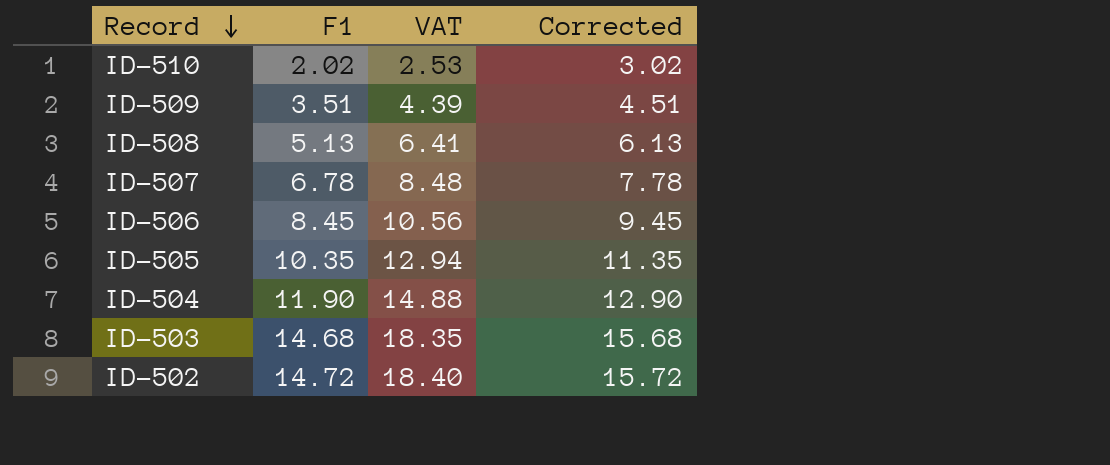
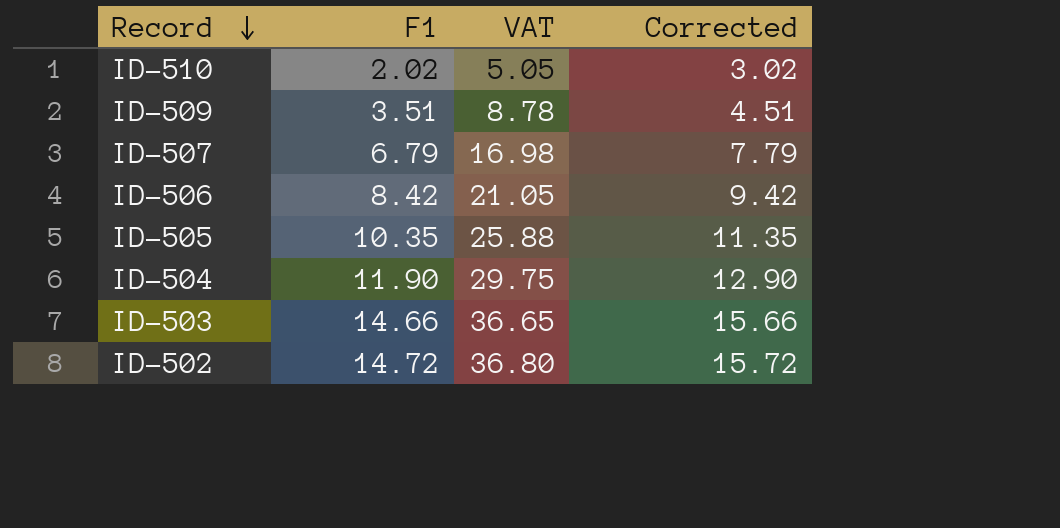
column VAT | formula: [F1] * 1.25 -> [F1] * 2.5
row ID-508: 5.13 | 6.41 | 6.13 -> none
ID-507 | F1: 6.78 -> 6.79
ID-507 | Corrected: 7.78 -> 7.79
ID-506 | F1: 8.45 -> 8.42
ID-506 | Corrected: 9.45 -> 9.42
ID-503 | F1: 14.68 -> 14.66
ID-503 | Corrected: 15.68 -> 15.66

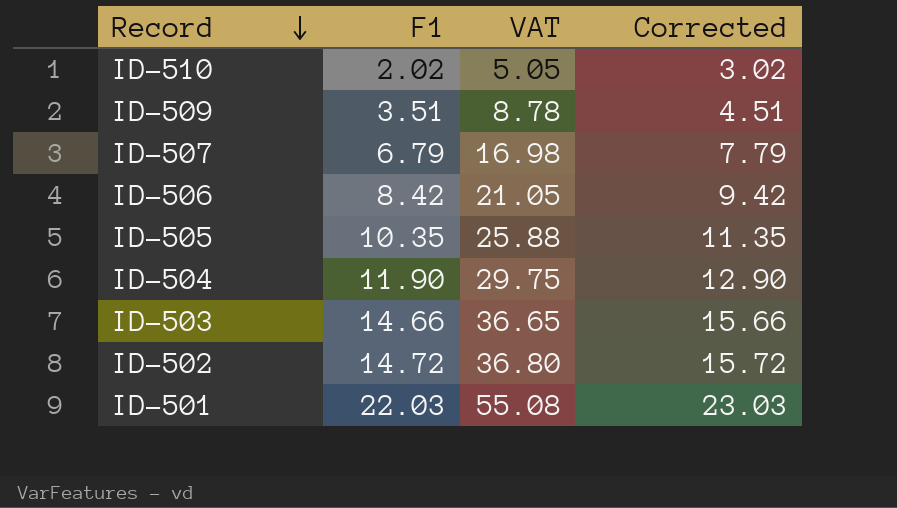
row ID-501: none -> 22.03 | 55.08 | 23.03

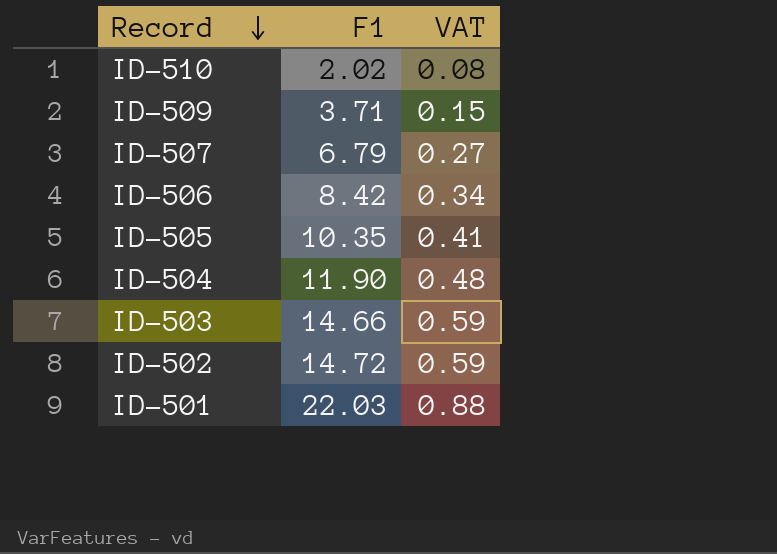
column Corrected | formula: [F1] + 1 -> none
column VAT | formula: [F1] * 2.5 -> [F1] * 0.04
ID-509 | F1: 3.51 -> 3.71

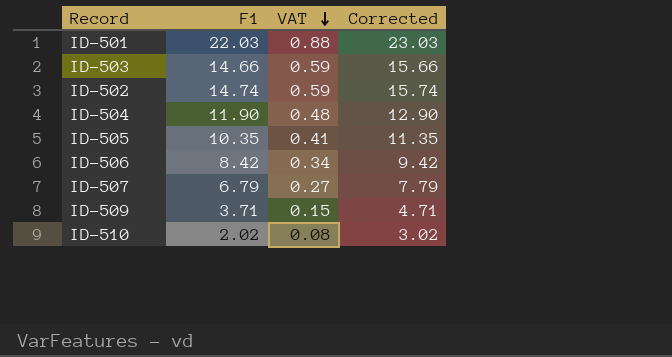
row order: Record descending -> VAT descending
column Corrected | formula: none -> [F1] + 1
ID-502 | F1: 14.72 -> 14.74

